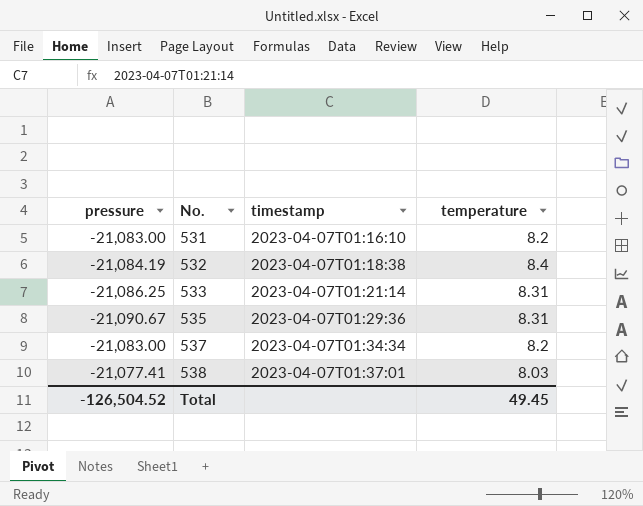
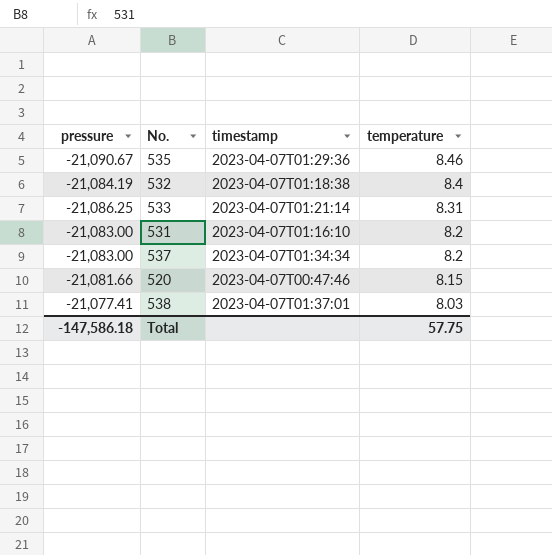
row order: No. ascending -> temperature descending
535 | temperature: 8.31 -> 8.46
row 520: none -> -21,081.66 | 2023-04-07T00:47:46 | 8.15
Total | pressure: -126,504.52 -> -147,586.18
Total | temperature: 49.45 -> 57.75

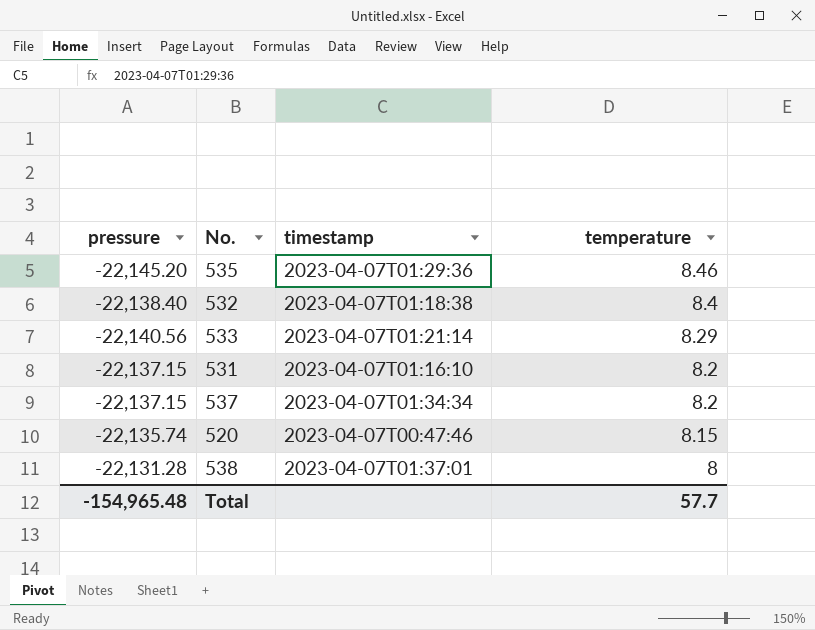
535 | pressure: -21,090.67 -> -22,145.20
532 | pressure: -21,084.19 -> -22,138.40
533 | pressure: -21,086.25 -> -22,140.56
533 | temperature: 8.31 -> 8.29
531 | pressure: -21,083.00 -> -22,137.15
537 | pressure: -21,083.00 -> -22,137.15
520 | pressure: -21,081.66 -> -22,135.74
538 | pressure: -21,077.41 -> -22,131.28
538 | temperature: 8.03 -> 8
Total | pressure: -147,586.18 -> -154,965.48
Total | temperature: 57.75 -> 57.7

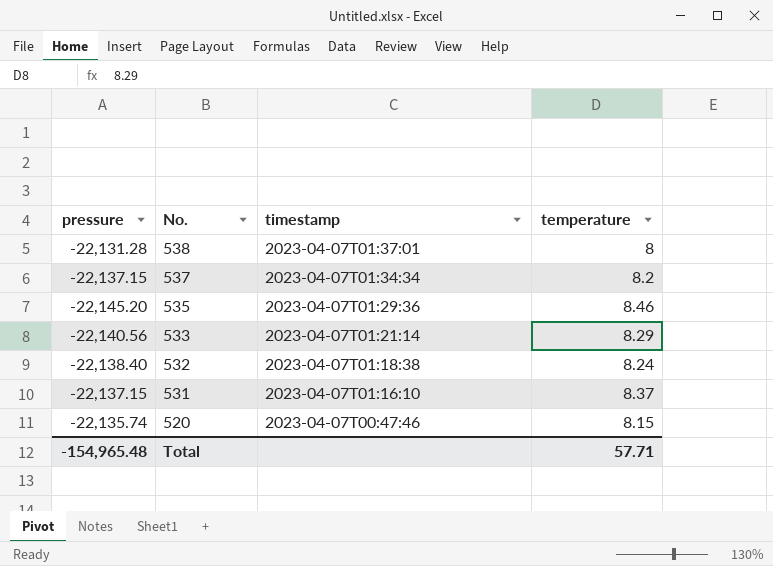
row order: temperature descending -> No. descending
532 | temperature: 8.4 -> 8.24
531 | temperature: 8.2 -> 8.37
Total | temperature: 57.7 -> 57.71

